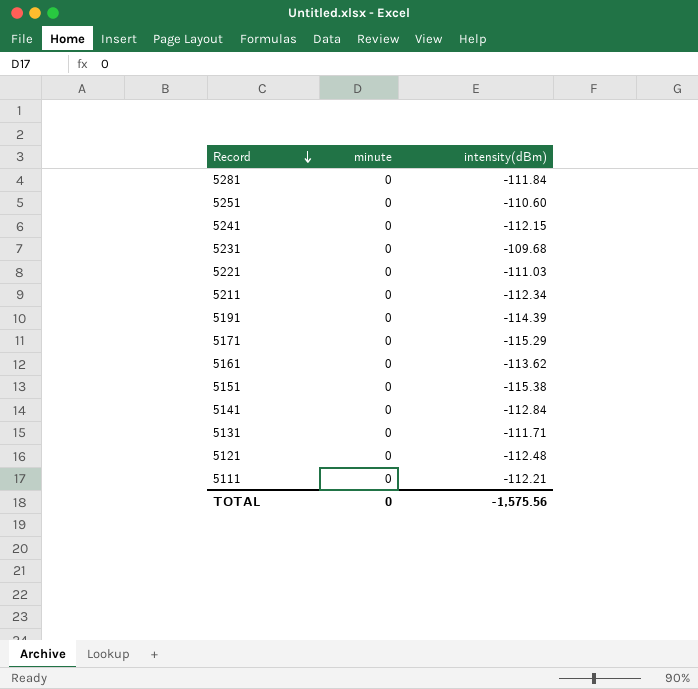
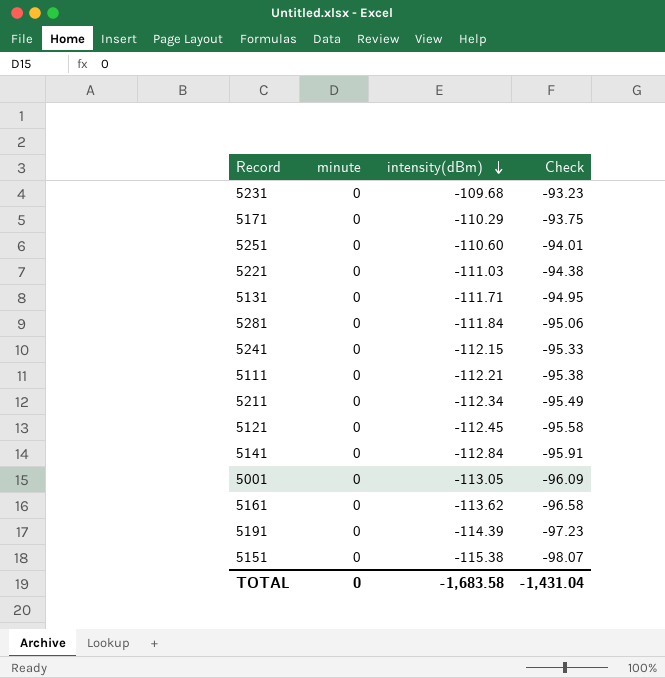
row order: Record descending -> intensity(dBm) descending
column Check | formula: none -> [intensity(dBm)] * 0.85
5171 | intensity(dBm): -115.29 -> -110.29
5121 | intensity(dBm): -112.48 -> -112.45
row 5001: none -> 0 | -113.05 | -96.09
TOTAL | intensity(dBm): -1,575.56 -> -1,683.58

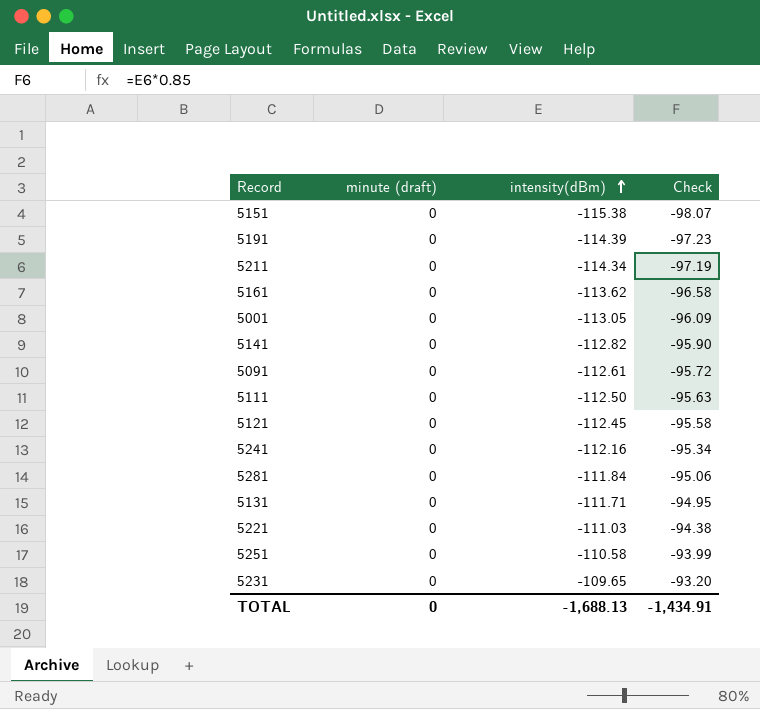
row order: intensity(dBm) descending -> intensity(dBm) ascending
column name: minute -> minute (draft)
row 5171: 0 | -110.29 | -93.75 -> none
5211 | intensity(dBm): -112.34 -> -114.34
5211 | Check: -95.49 -> -97.19
5141 | intensity(dBm): -112.84 -> -112.82
5141 | Check: -95.91 -> -95.90
row 5091: none -> 0 | -112.61 | -95.72
5111 | intensity(dBm): -112.21 -> -112.50
5111 | Check: -95.38 -> -95.63
5241 | intensity(dBm): -112.15 -> -112.16
5241 | Check: -95.33 -> -95.34
5251 | intensity(dBm): -110.60 -> -110.58
5251 | Check: -94.01 -> -93.99
5231 | intensity(dBm): -109.68 -> -109.65
5231 | Check: -93.23 -> -93.20
TOTAL | intensity(dBm): -1,683.58 -> -1,688.13
TOTAL | Check: -1,431.04 -> -1,434.91

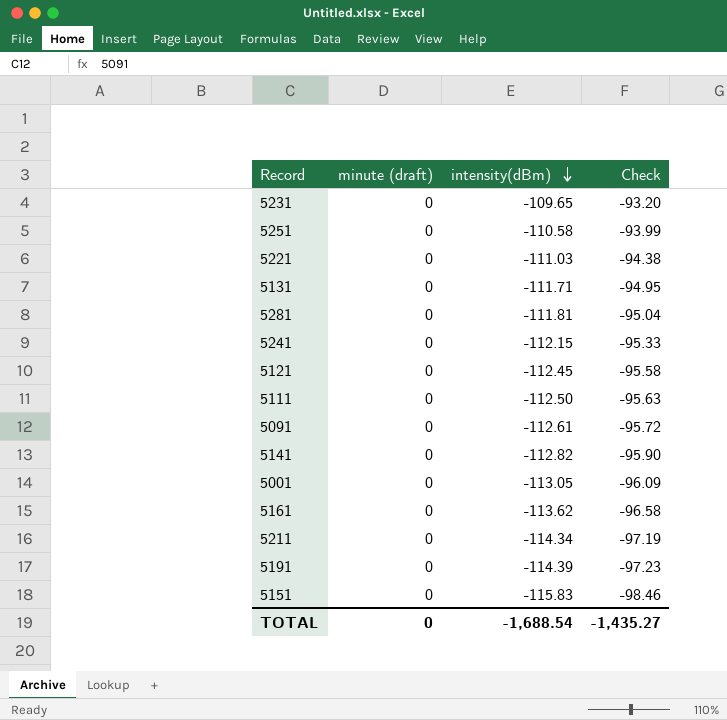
row order: intensity(dBm) ascending -> intensity(dBm) descending
5281 | intensity(dBm): -111.84 -> -111.81
5281 | Check: -95.06 -> -95.04
5241 | intensity(dBm): -112.16 -> -112.15
5241 | Check: -95.34 -> -95.33
5151 | intensity(dBm): -115.38 -> -115.83
5151 | Check: -98.07 -> -98.46
TOTAL | intensity(dBm): -1,688.13 -> -1,688.54
TOTAL | Check: -1,434.91 -> -1,435.27

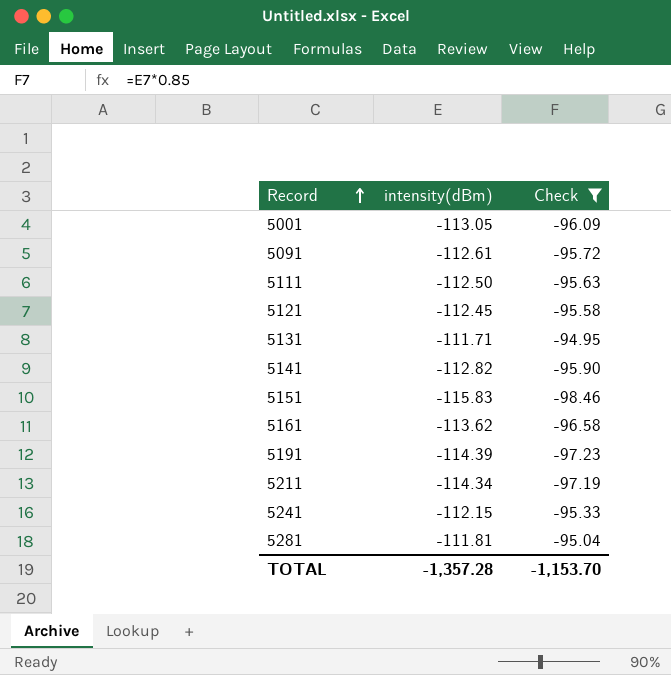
filter: none -> Check <= -94.95
row order: intensity(dBm) descending -> Record ascending
column minute (draft) | position: 2 -> none
TOTAL | intensity(dBm): -1,688.54 -> -1,357.28
TOTAL | Check: -1,435.27 -> -1,153.70

